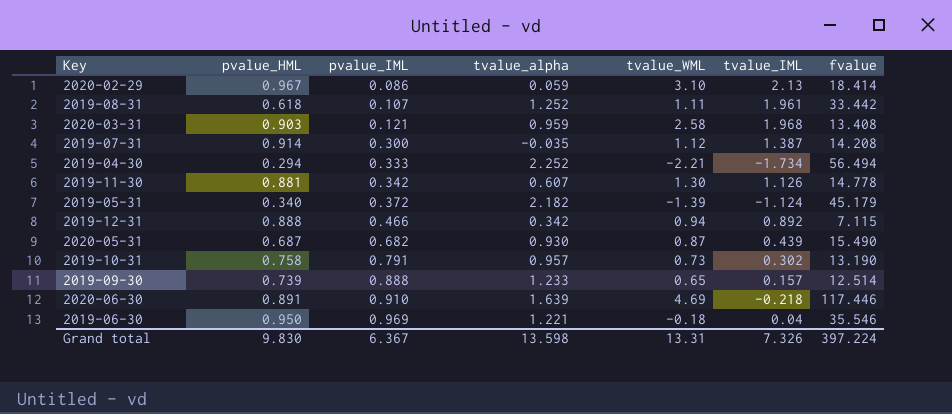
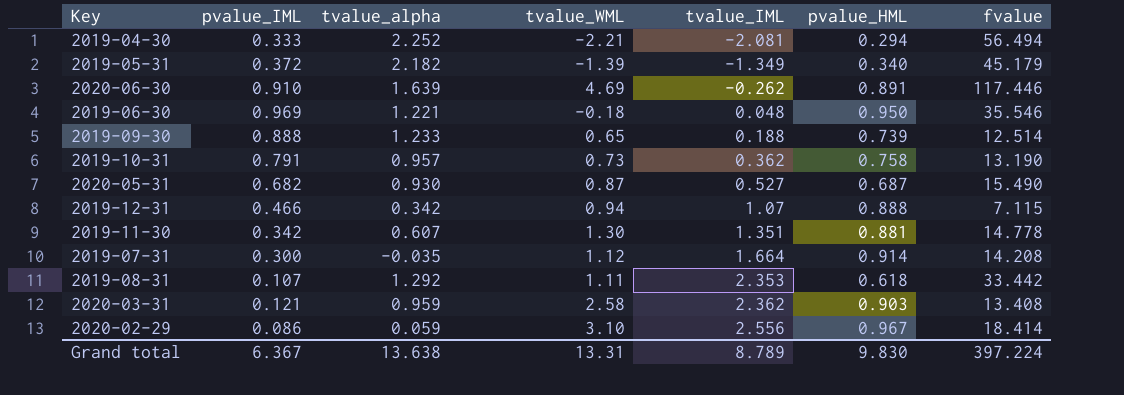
row order: pvalue_IML ascending -> tvalue_IML ascending
column pvalue_HML | position: 2 -> 6
2019-04-30 | tvalue_IML: -1.734 -> -2.081
2019-05-31 | tvalue_IML: -1.124 -> -1.349
2020-06-30 | tvalue_IML: -0.218 -> -0.262
2019-06-30 | tvalue_IML: 0.04 -> 0.048
2019-09-30 | tvalue_IML: 0.157 -> 0.188
2019-10-31 | tvalue_IML: 0.302 -> 0.362
2020-05-31 | tvalue_IML: 0.439 -> 0.527
2019-12-31 | tvalue_IML: 0.892 -> 1.07
2019-11-30 | tvalue_IML: 1.126 -> 1.351
2019-07-31 | tvalue_IML: 1.387 -> 1.664
2019-08-31 | tvalue_alpha: 1.252 -> 1.292
2019-08-31 | tvalue_IML: 1.961 -> 2.353
2020-03-31 | tvalue_IML: 1.968 -> 2.362
2020-02-29 | tvalue_IML: 2.13 -> 2.556
Grand total | tvalue_alpha: 13.598 -> 13.638
Grand total | tvalue_IML: 7.326 -> 8.789

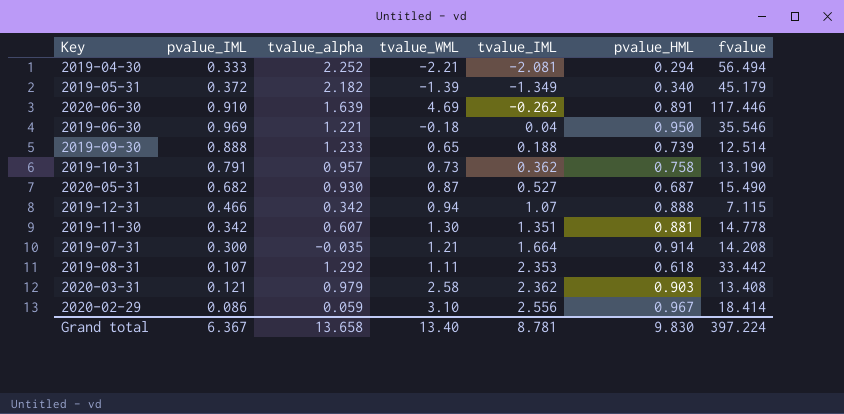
2019-06-30 | tvalue_IML: 0.048 -> 0.04
2019-07-31 | tvalue_WML: 1.12 -> 1.21
2020-03-31 | tvalue_alpha: 0.959 -> 0.979
Grand total | tvalue_alpha: 13.638 -> 13.658
Grand total | tvalue_WML: 13.31 -> 13.40
Grand total | tvalue_IML: 8.789 -> 8.781

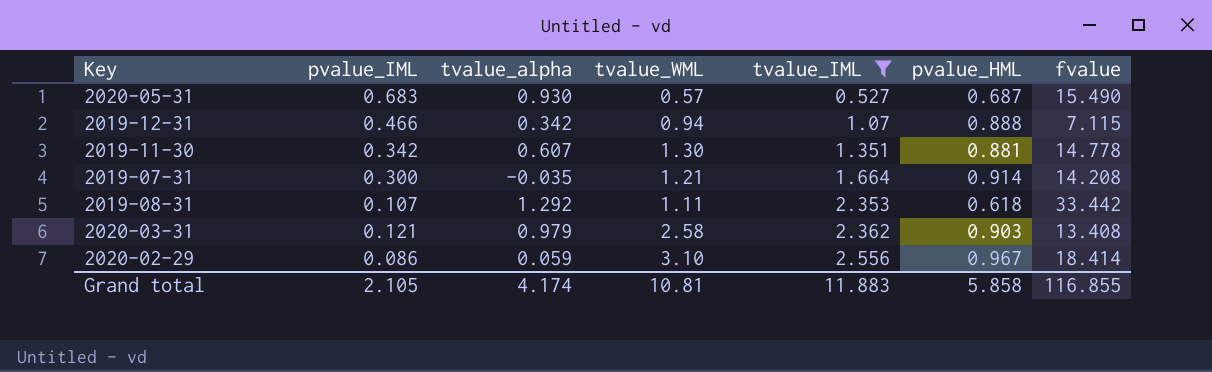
filter: none -> tvalue_IML >= 0.527
2020-05-31 | pvalue_IML: 0.682 -> 0.683
2020-05-31 | tvalue_WML: 0.87 -> 0.57
Grand total | pvalue_IML: 6.367 -> 2.105
Grand total | tvalue_alpha: 13.658 -> 4.174
Grand total | tvalue_WML: 13.40 -> 10.81
Grand total | tvalue_IML: 8.781 -> 11.883
Grand total | pvalue_HML: 9.830 -> 5.858
Grand total | fvalue: 397.224 -> 116.855

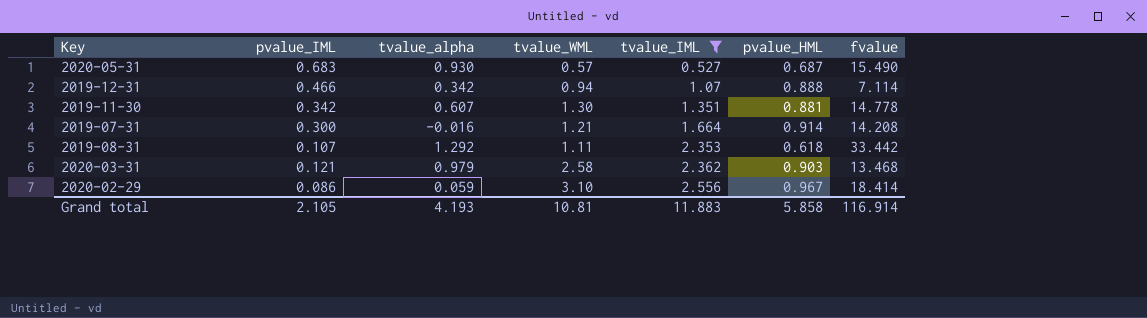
2019-12-31 | fvalue: 7.115 -> 7.114
2019-07-31 | tvalue_alpha: -0.035 -> -0.016
2020-03-31 | fvalue: 13.408 -> 13.468
Grand total | tvalue_alpha: 4.174 -> 4.193
Grand total | fvalue: 116.855 -> 116.914

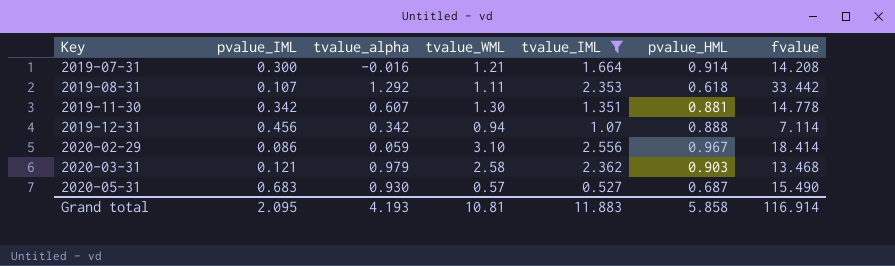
row order: tvalue_IML ascending -> Key ascending
2019-12-31 | pvalue_IML: 0.466 -> 0.456
Grand total | pvalue_IML: 2.105 -> 2.095

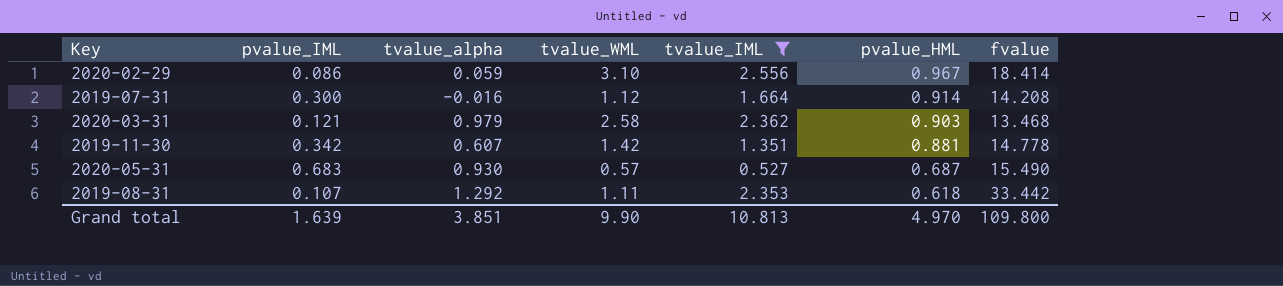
row order: Key ascending -> pvalue_HML descending
row 2019-12-31: 0.456 | 0.342 | 0.94 | 1.07 | 0.888 | 7.114 -> none
2019-07-31 | tvalue_WML: 1.21 -> 1.12
2019-11-30 | tvalue_WML: 1.30 -> 1.42
Grand total | pvalue_IML: 2.095 -> 1.639
Grand total | tvalue_alpha: 4.193 -> 3.851
Grand total | tvalue_WML: 10.81 -> 9.90
Grand total | tvalue_IML: 11.883 -> 10.813
Grand total | pvalue_HML: 5.858 -> 4.970
Grand total | fvalue: 116.914 -> 109.800

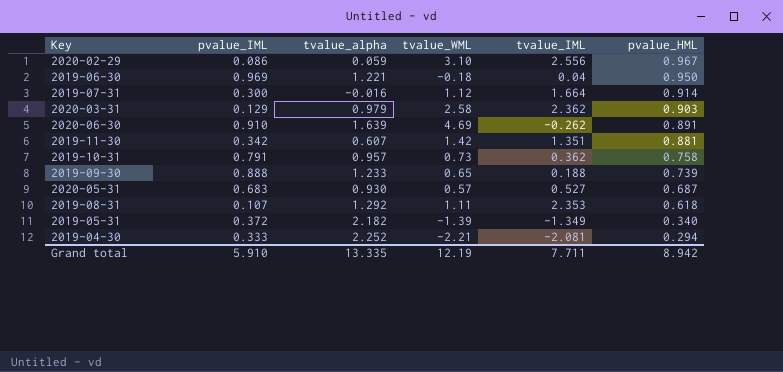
filter: tvalue_IML >= 0.527 -> none
column fvalue | position: 7 -> none
2020-03-31 | pvalue_IML: 0.121 -> 0.129
Grand total | pvalue_IML: 1.639 -> 5.910
Grand total | tvalue_alpha: 3.851 -> 13.335
Grand total | tvalue_WML: 9.90 -> 12.19
Grand total | tvalue_IML: 10.813 -> 7.711
Grand total | pvalue_HML: 4.970 -> 8.942

